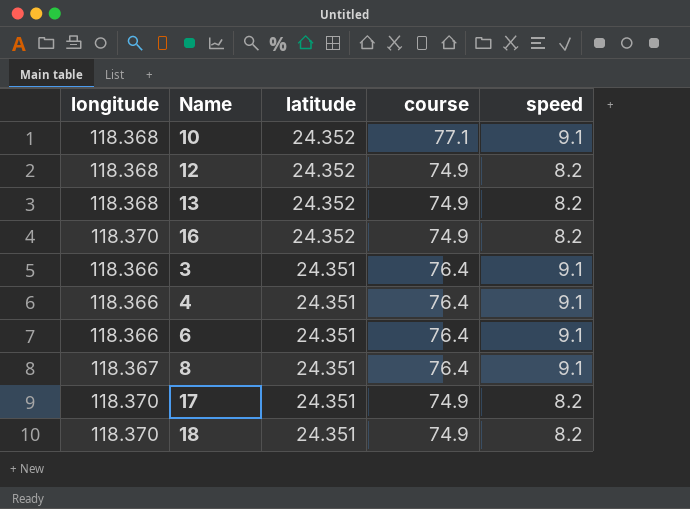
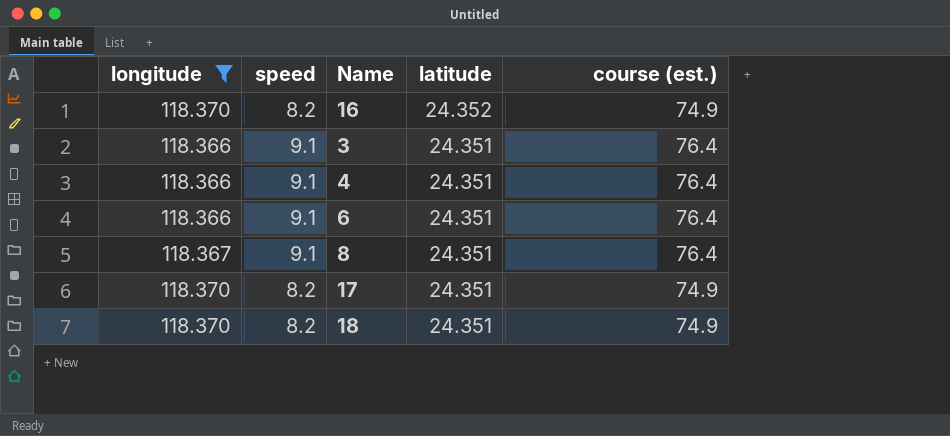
filter: none -> longitude != 118.368
column speed | position: 5 -> 2
column name: course -> course (est.)

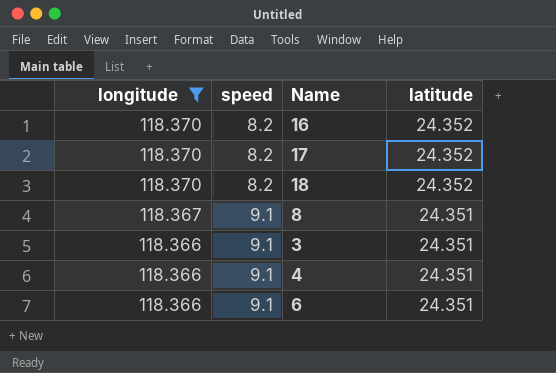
row order: latitude descending -> longitude descending
column course (est.) | position: 5 -> none
17 | latitude: 24.351 -> 24.352
18 | latitude: 24.351 -> 24.352

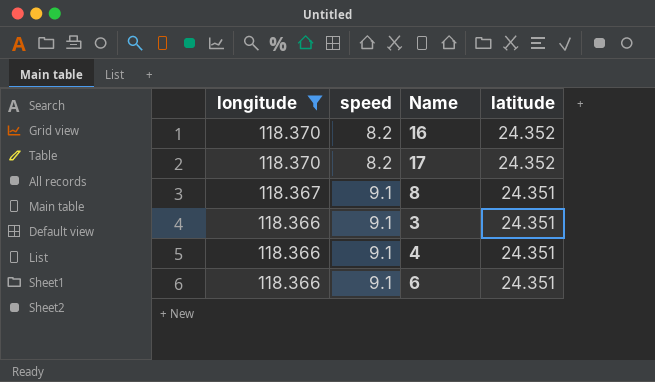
row 18: 118.370 | 8.2 | 24.352 -> none

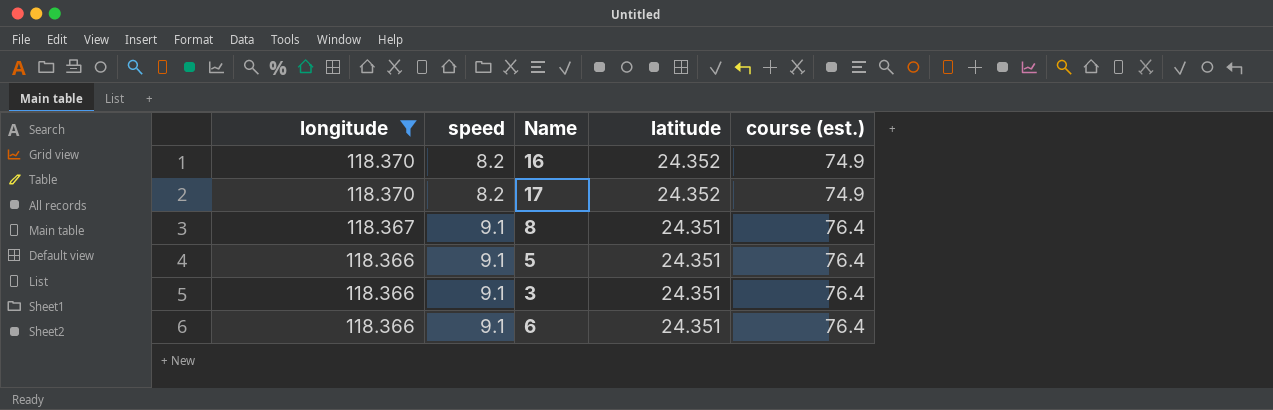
column course (est.) | position: none -> 5
row 4: 118.366 | 9.1 | 24.351 -> none
row 5: none -> 118.366 | 9.1 | 24.351 | 76.4

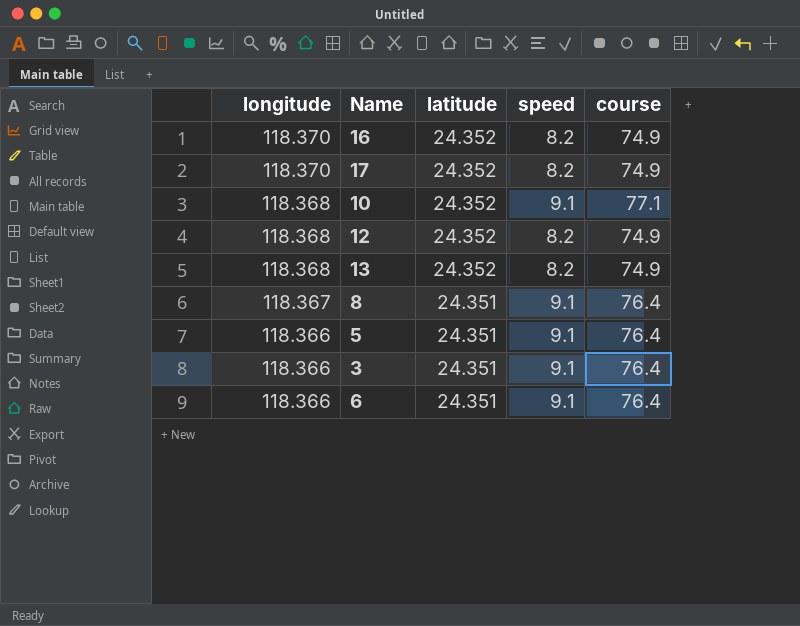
filter: longitude != 118.368 -> none
column speed | position: 2 -> 4
column name: course (est.) -> course

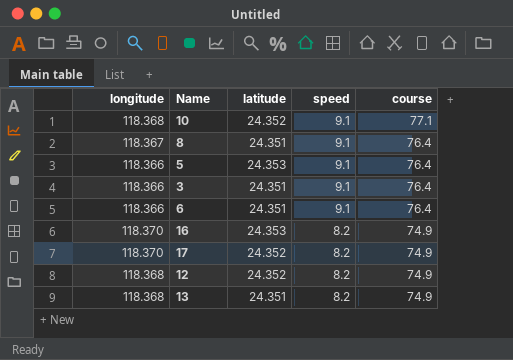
row order: longitude descending -> speed descending
5 | latitude: 24.351 -> 24.353
16 | latitude: 24.352 -> 24.353
13 | latitude: 24.352 -> 24.351

